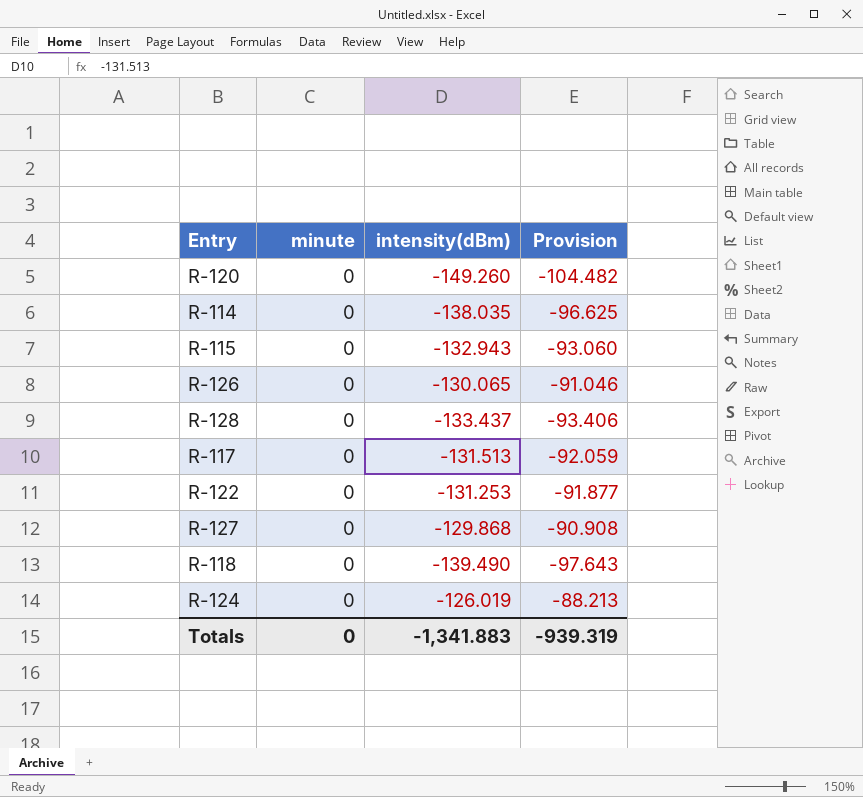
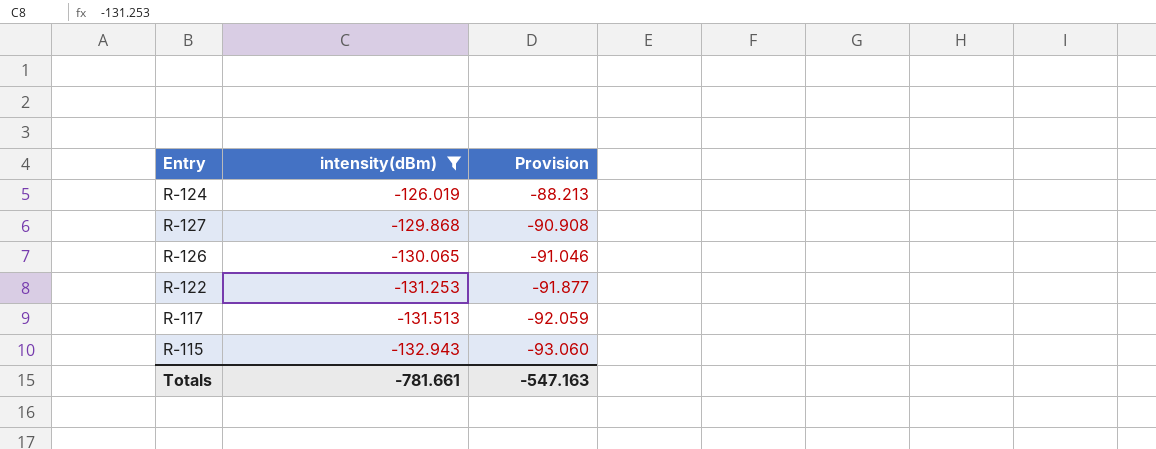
filter: none -> intensity(dBm) >= -132.943
row order: none -> intensity(dBm) descending
column minute | position: 2 -> none
Totals | intensity(dBm): -1,341.883 -> -781.661
Totals | Provision: -939.319 -> -547.163

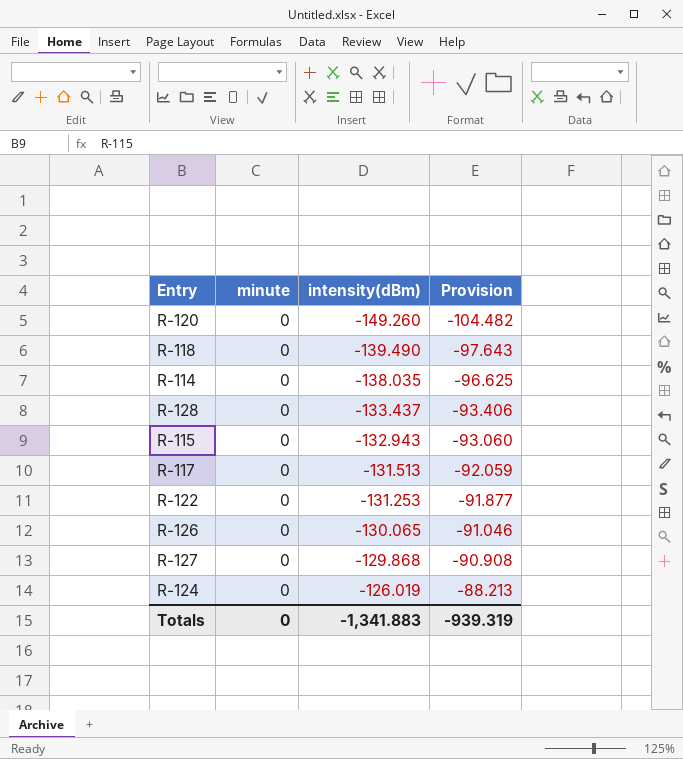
filter: intensity(dBm) >= -132.943 -> none
row order: intensity(dBm) descending -> intensity(dBm) ascending
column minute | position: none -> 2
Totals | intensity(dBm): -781.661 -> -1,341.883
Totals | Provision: -547.163 -> -939.319

